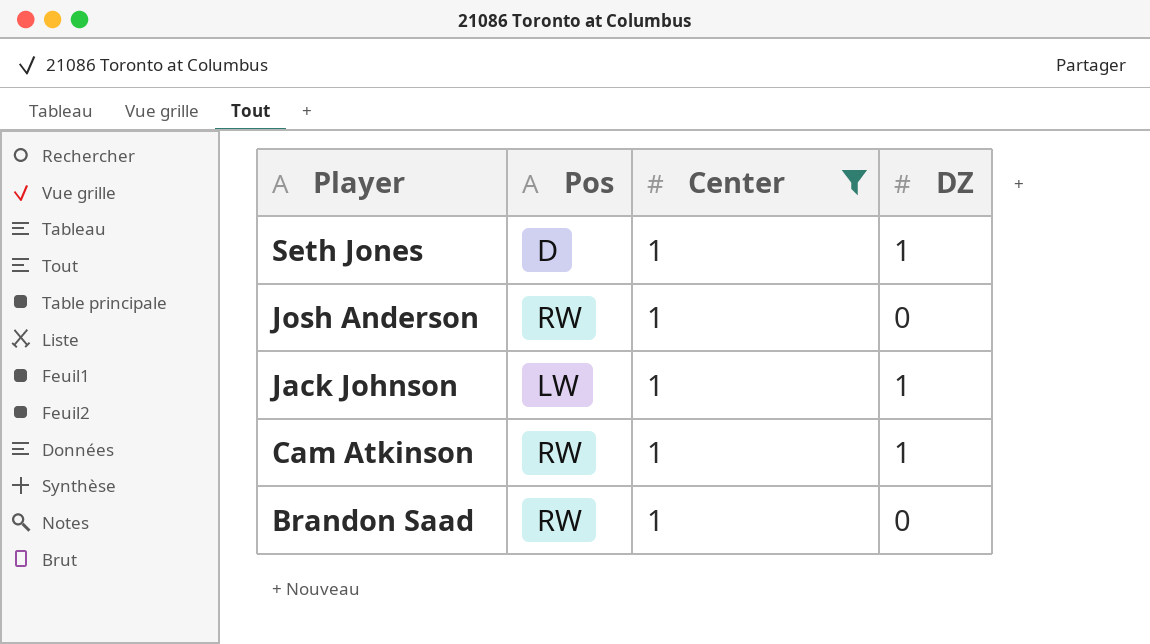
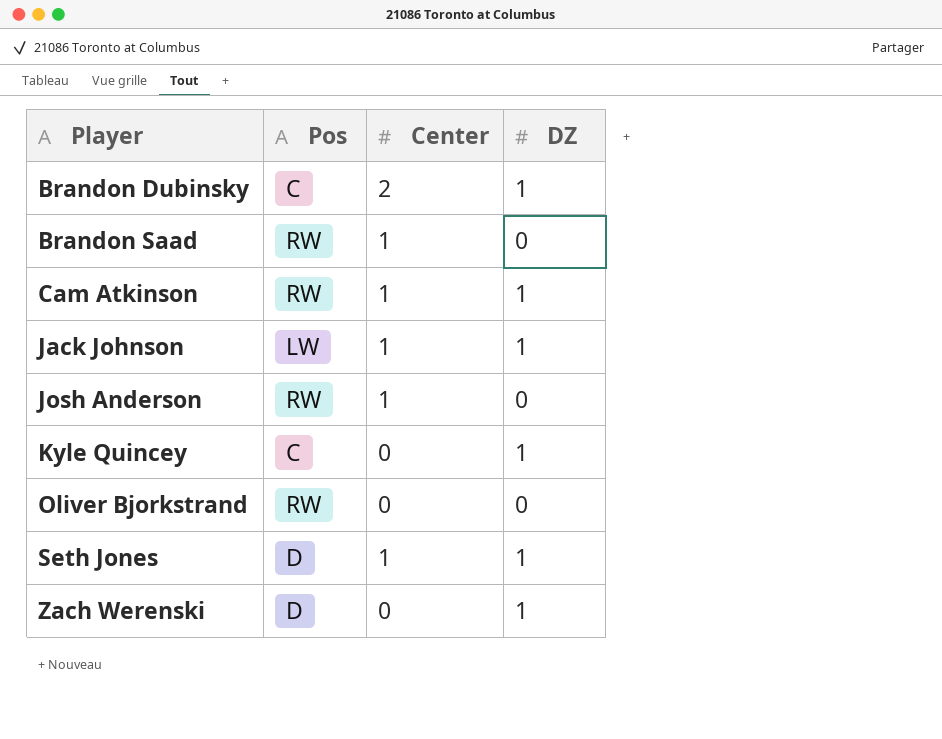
filter: Center = 1 -> none
row order: Player descending -> Player ascending

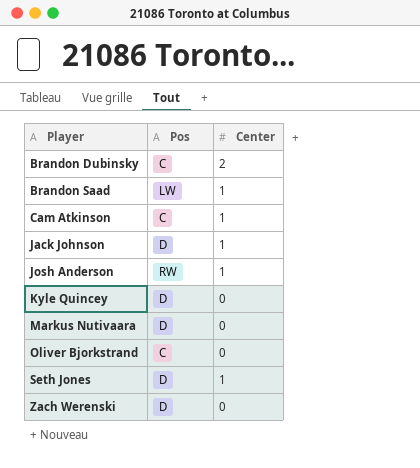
column DZ | position: 4 -> none
Brandon Saad | Pos: RW -> LW
Cam Atkinson | Pos: RW -> C
Jack Johnson | Pos: LW -> D
Kyle Quincey | Pos: C -> D
row Markus Nutivaara: none -> D | 0
Oliver Bjorkstrand | Pos: RW -> C

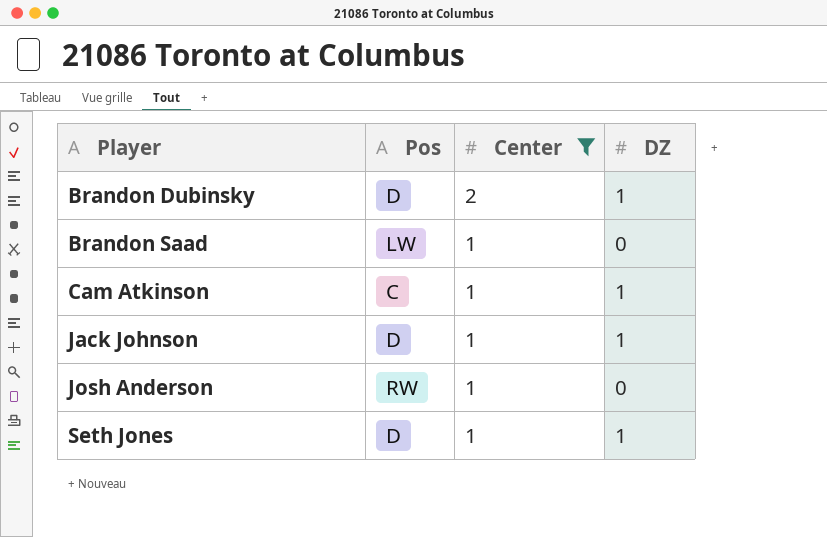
filter: none -> Center != 0
column DZ | position: none -> 4
Brandon Dubinsky | Pos: C -> D

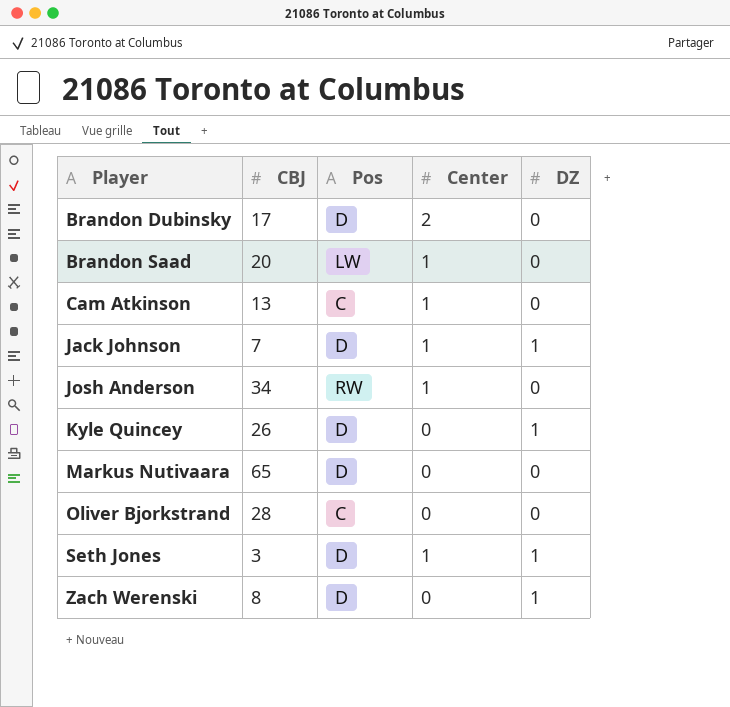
filter: Center != 0 -> none
column CBJ | position: none -> 2
Brandon Dubinsky | DZ: 1 -> 0
Cam Atkinson | DZ: 1 -> 0

